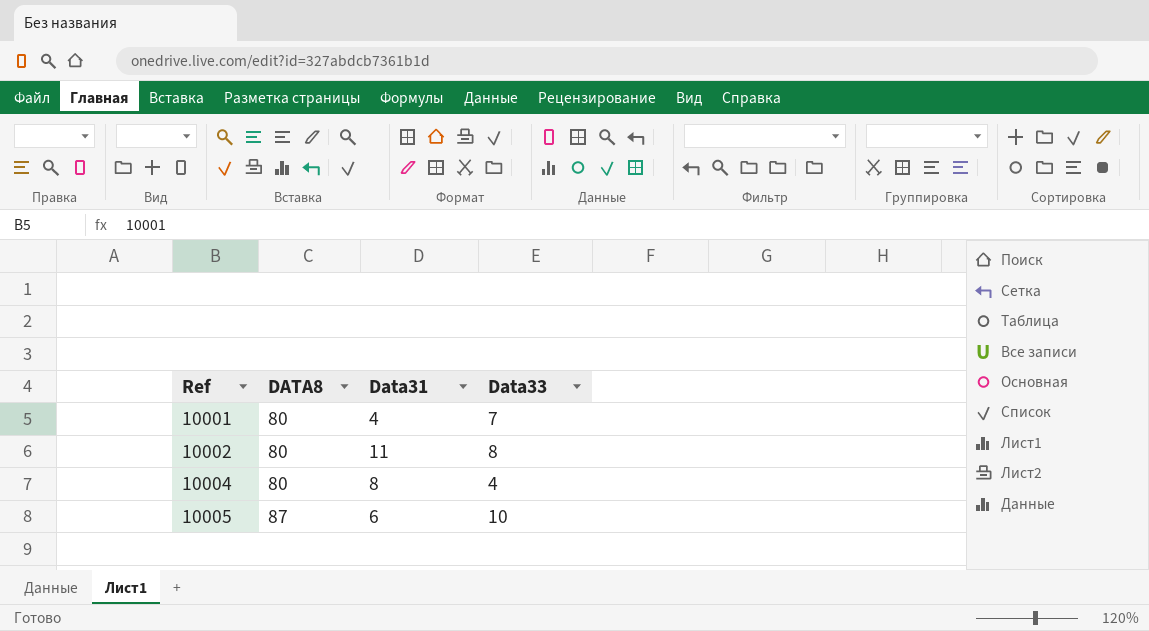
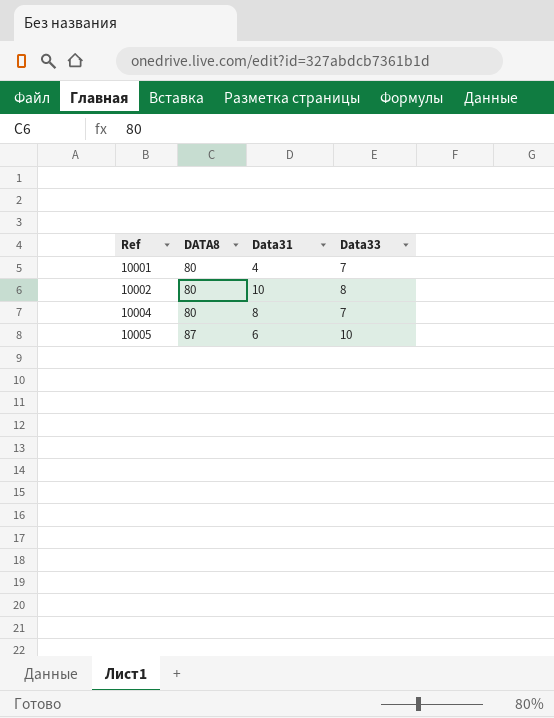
10002 | Data31: 11 -> 10
10004 | Data33: 4 -> 7

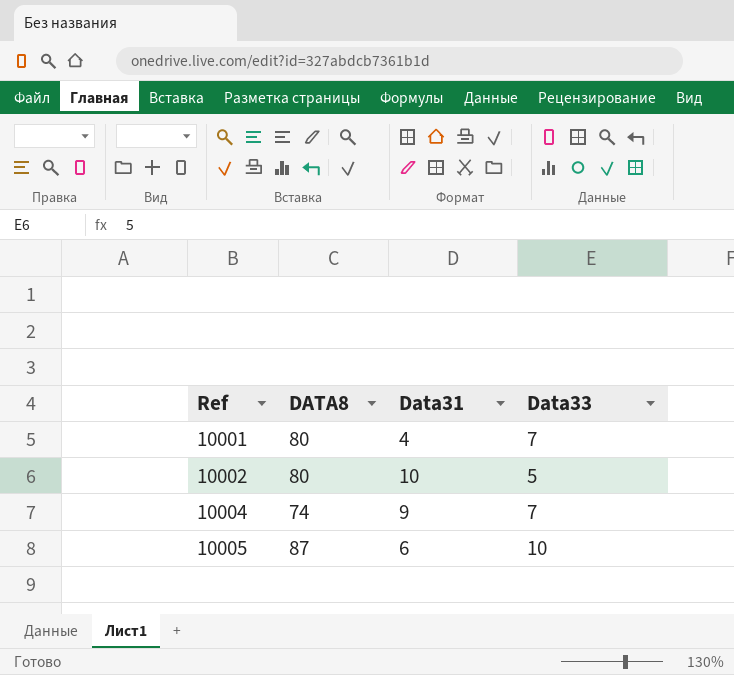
10002 | Data33: 8 -> 5
10004 | DATA8: 80 -> 74
10004 | Data31: 8 -> 9

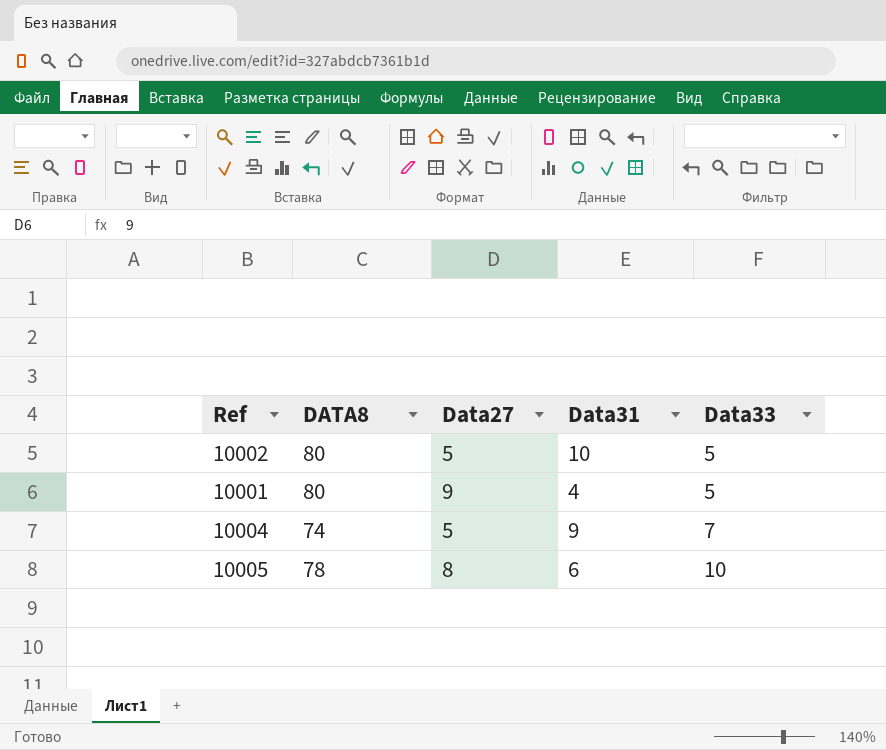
row order: Ref ascending -> Data33 ascending
column Data27 | position: none -> 3
10001 | Data33: 7 -> 5
10005 | DATA8: 87 -> 78

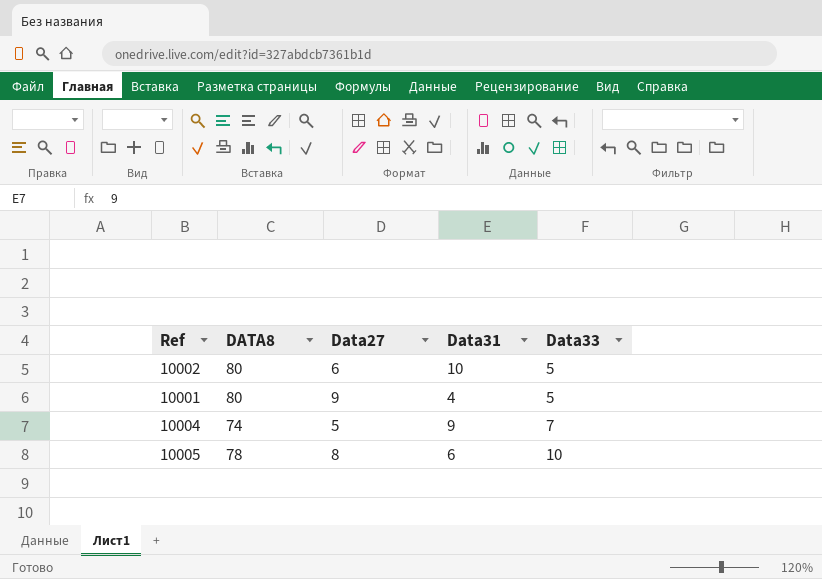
10002 | Data27: 5 -> 6

